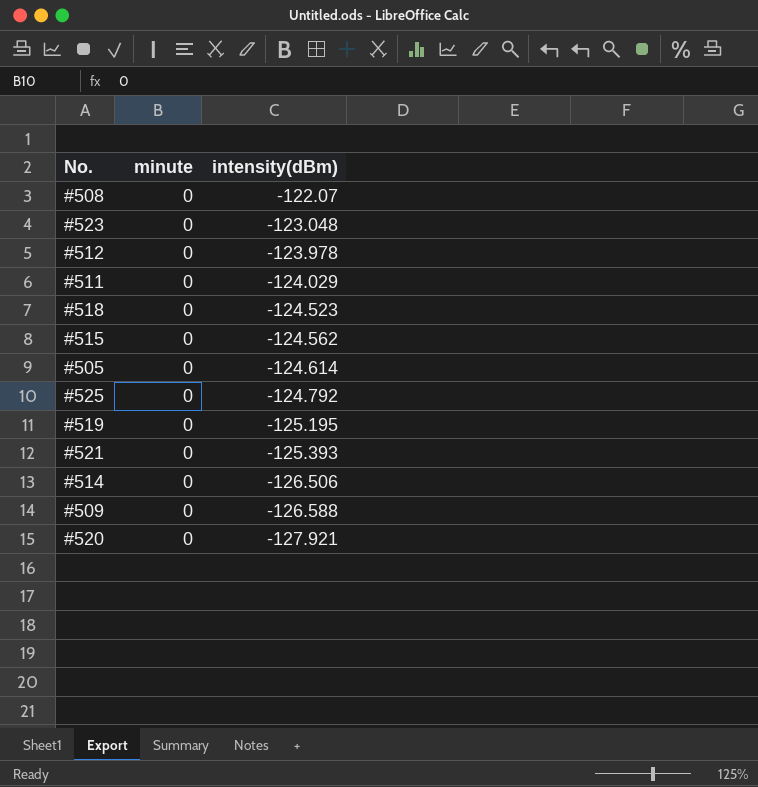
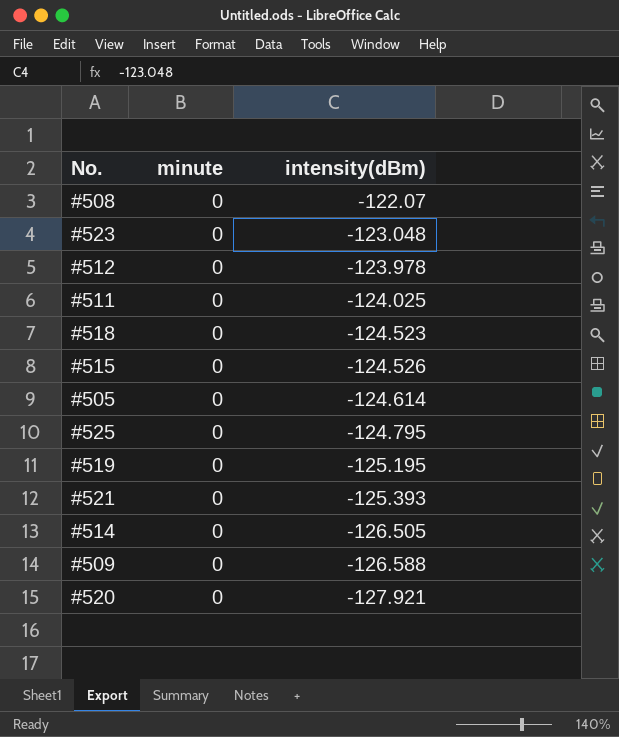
#511 | intensity(dBm): -124.029 -> -124.025
#515 | intensity(dBm): -124.562 -> -124.526
#525 | intensity(dBm): -124.792 -> -124.795
#514 | intensity(dBm): -126.506 -> -126.505

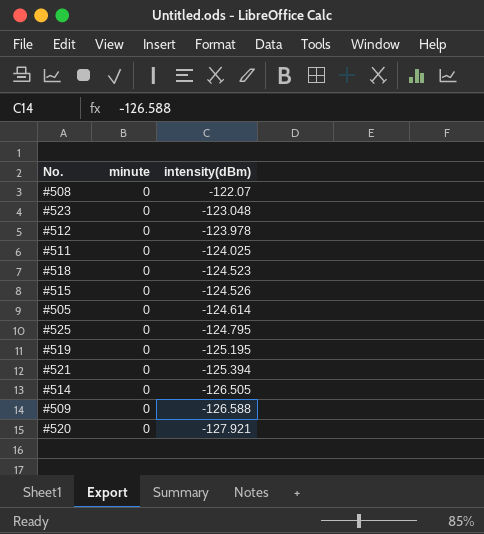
#521 | intensity(dBm): -125.393 -> -125.394

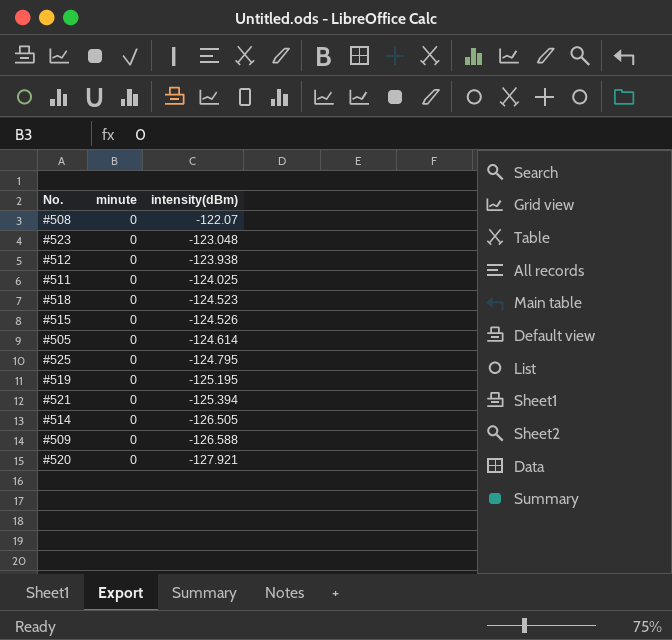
#512 | intensity(dBm): -123.978 -> -123.938

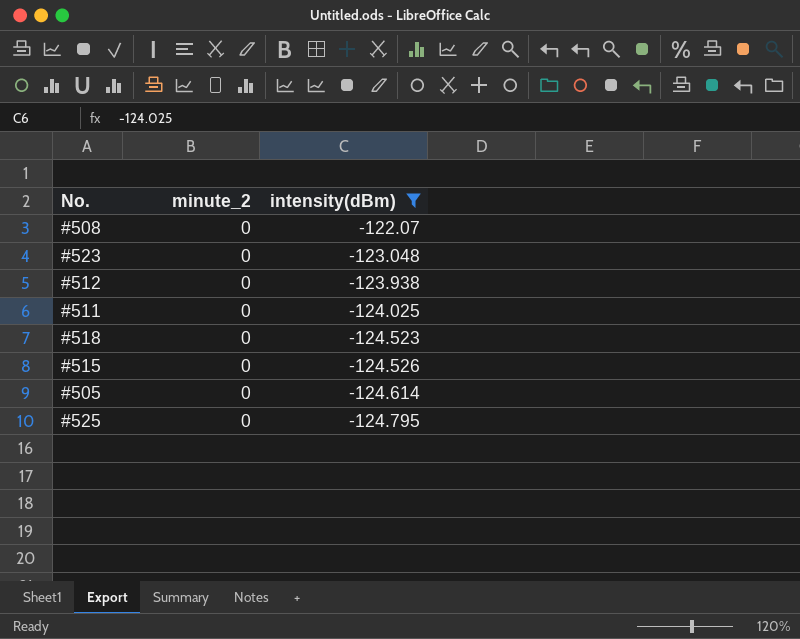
filter: none -> intensity(dBm) >= -124.795
column name: minute -> minute_2

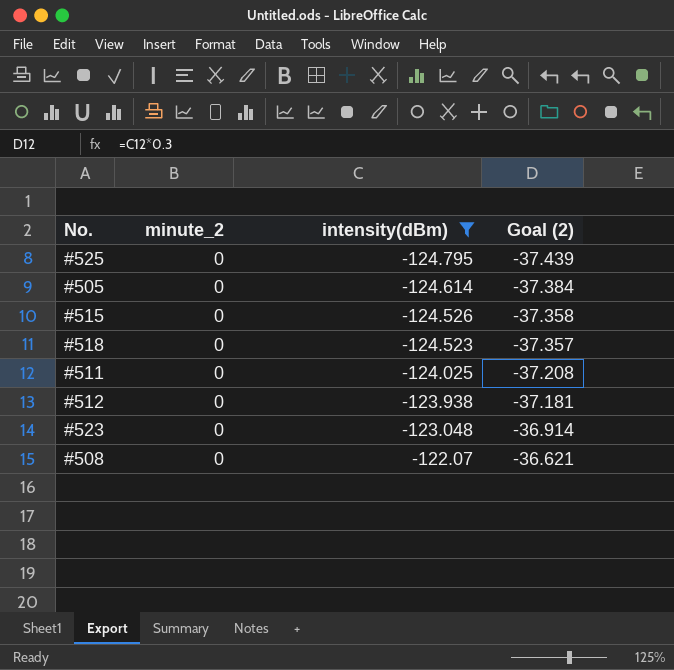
row order: intensity(dBm) descending -> intensity(dBm) ascending
column Goal (2) | formula: none -> [intensity(dBm)] * 0.3

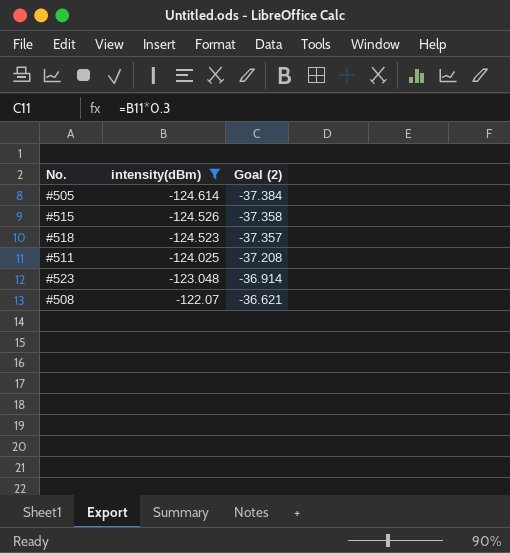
column minute_2 | position: 2 -> none
row #525: 0 | -124.795 | -37.439 -> none
row #512: 0 | -123.938 | -37.181 -> none

